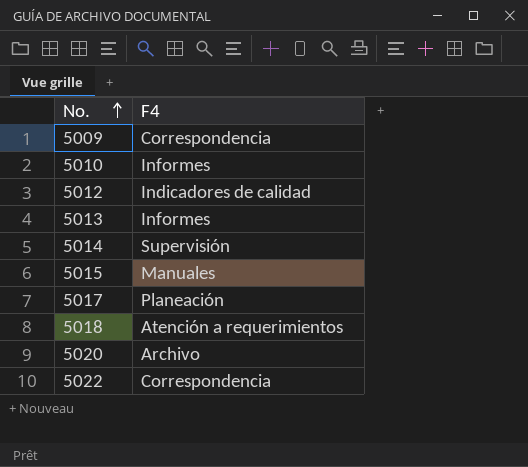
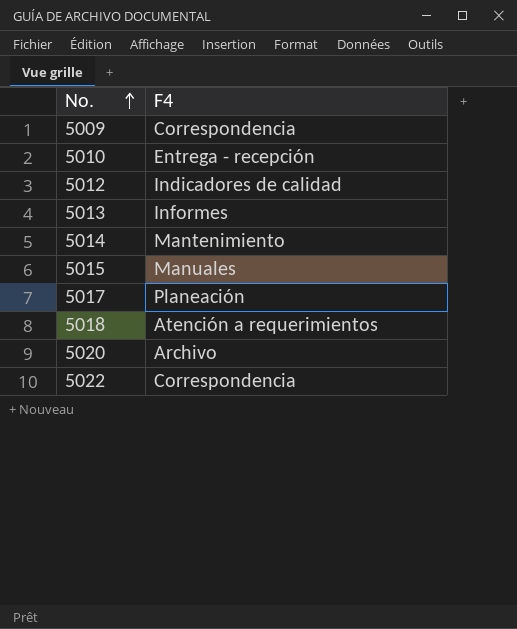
5010 | F4: Informes -> Entrega - recepción
5014 | F4: Supervisión -> Mantenimiento

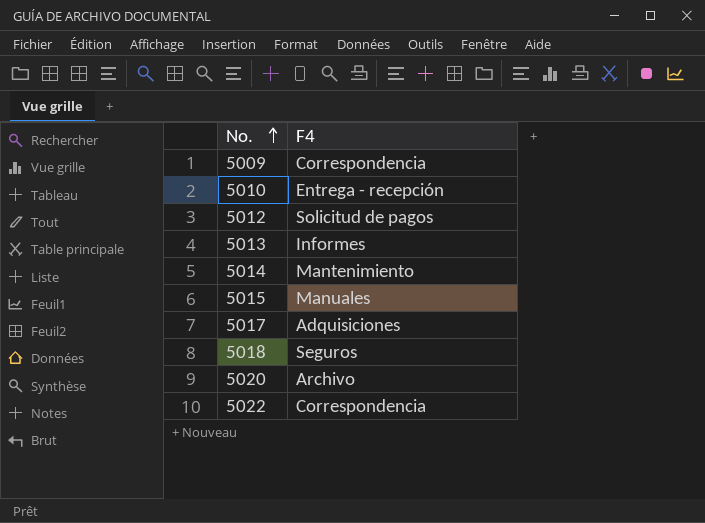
5012 | F4: Indicadores de calidad -> Solicitud de pagos
5017 | F4: Planeación -> Adquisiciones
5018 | F4: Atención a requerimientos -> Seguros

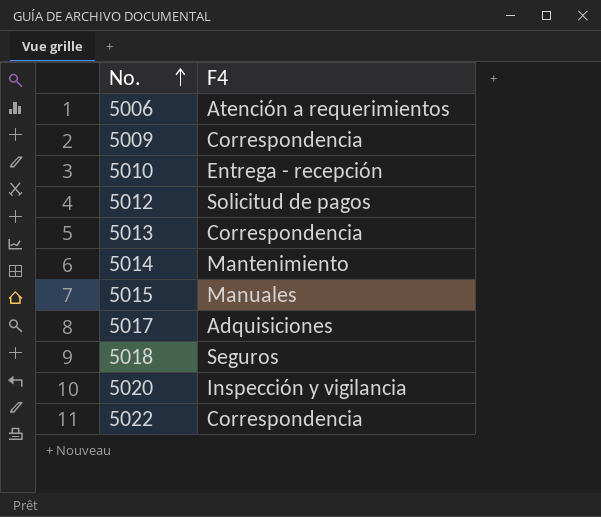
row 5006: none -> Atención a requerimientos
5013 | F4: Informes -> Correspondencia
5020 | F4: Archivo -> Inspección y vigilancia

